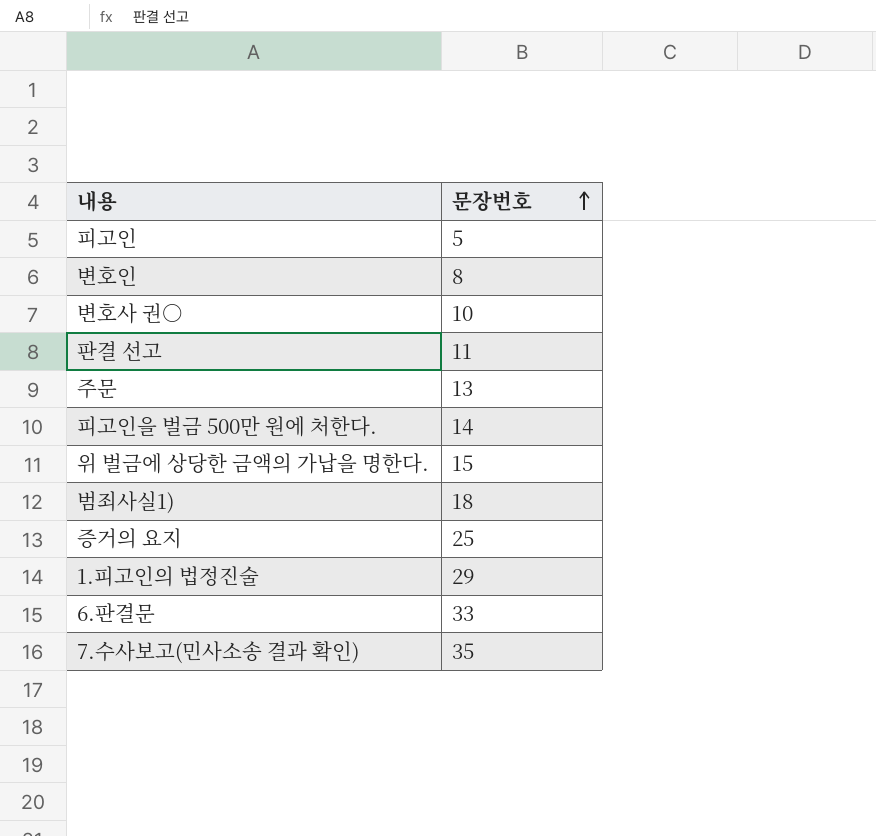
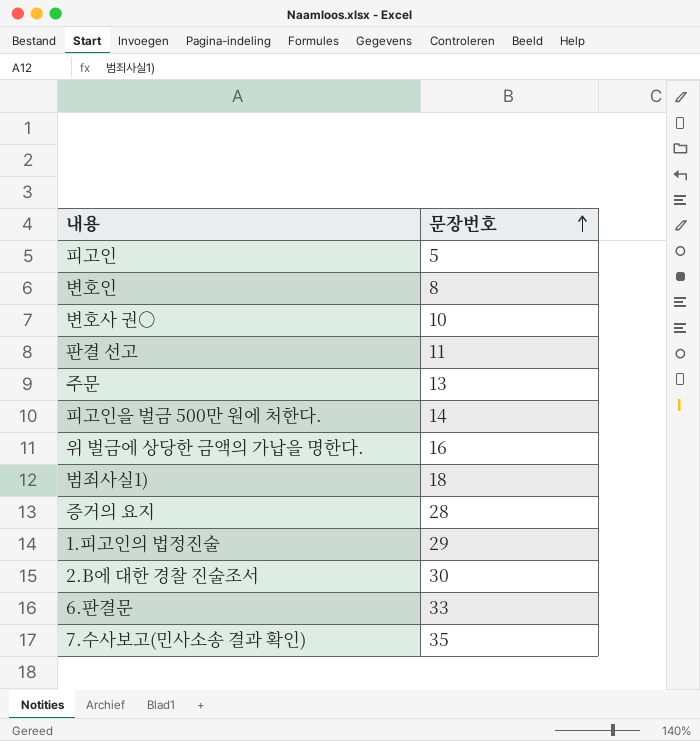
위 벌금에 상당한 금액의 가납을 명한다. | 문장번호: 15 -> 16
증거의 요지 | 문장번호: 25 -> 28
row 2.B에 대한 경찰 진술조서: none -> 30

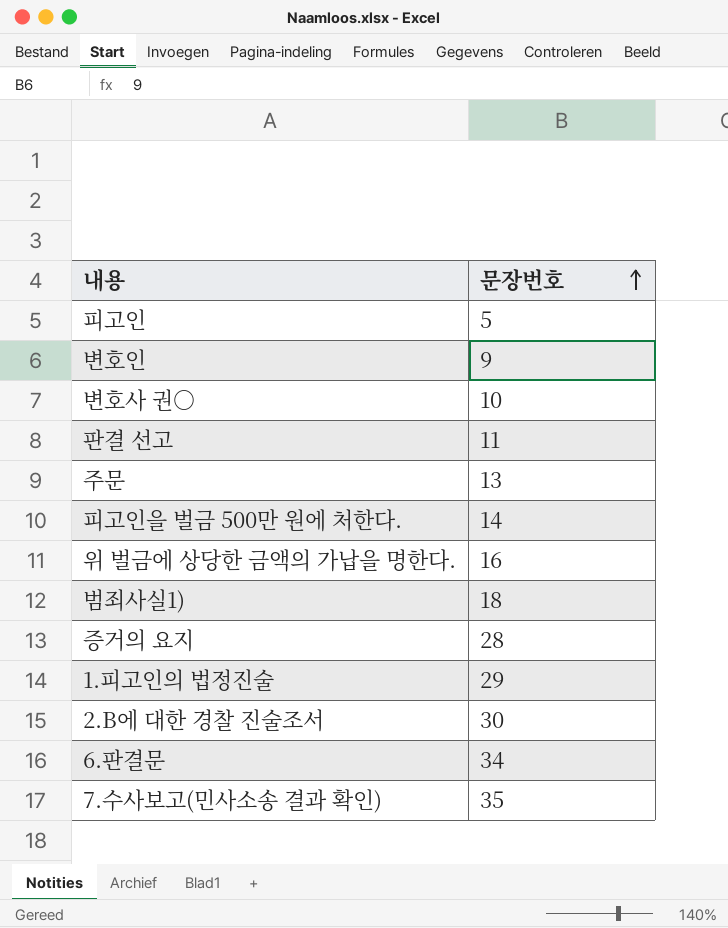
변호인 | 문장번호: 8 -> 9
6.판결문 | 문장번호: 33 -> 34

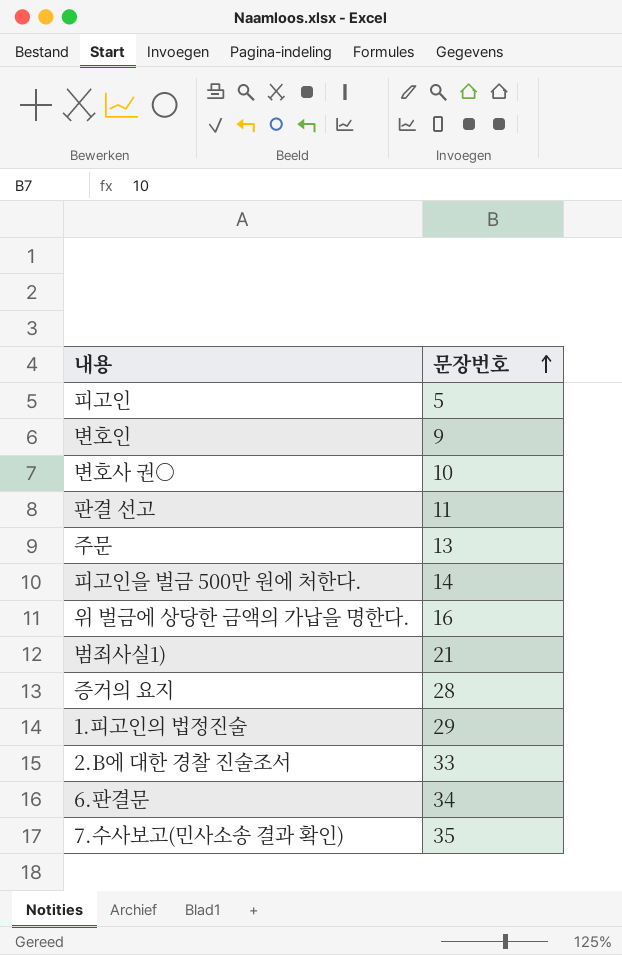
범죄사실1) | 문장번호: 18 -> 21
2.B에 대한 경찰 진술조서 | 문장번호: 30 -> 33

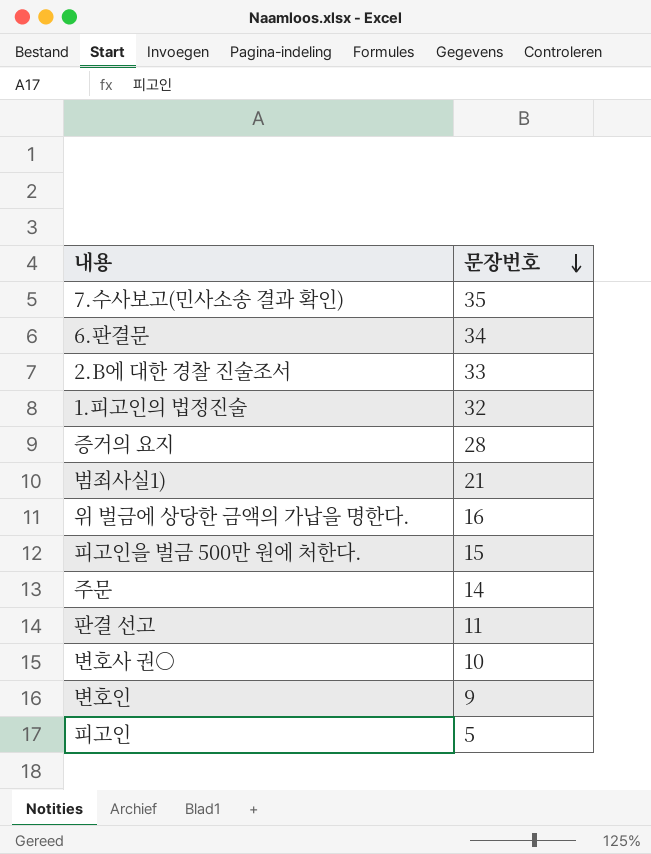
row order: 문장번호 ascending -> 문장번호 descending
1.피고인의 법정진술 | 문장번호: 29 -> 32
피고인을 벌금 500만 원에 처한다. | 문장번호: 14 -> 15
주문 | 문장번호: 13 -> 14

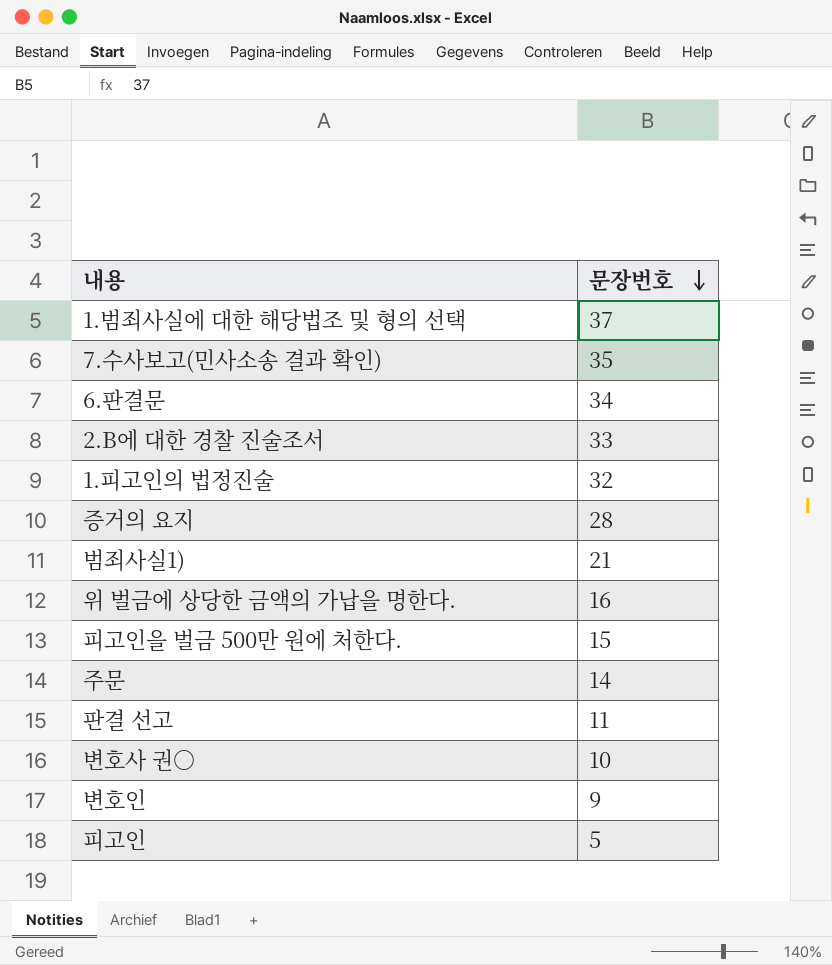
row 1.범죄사실에 대한 해당법조 및 형의 선택: none -> 37

